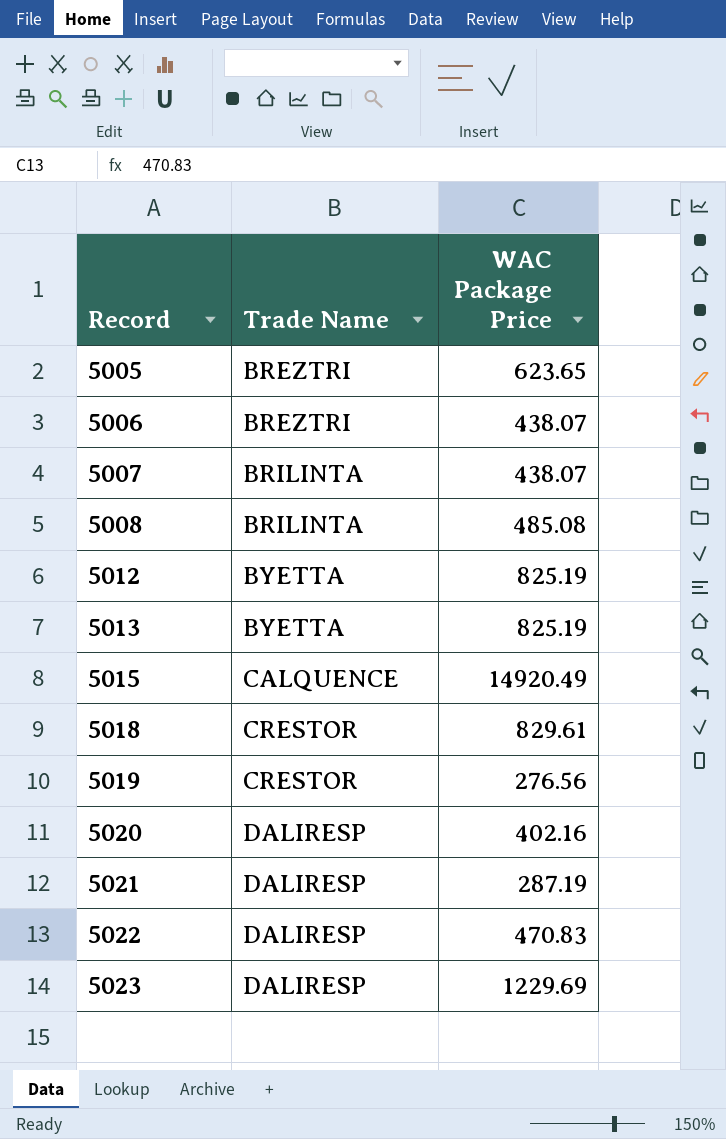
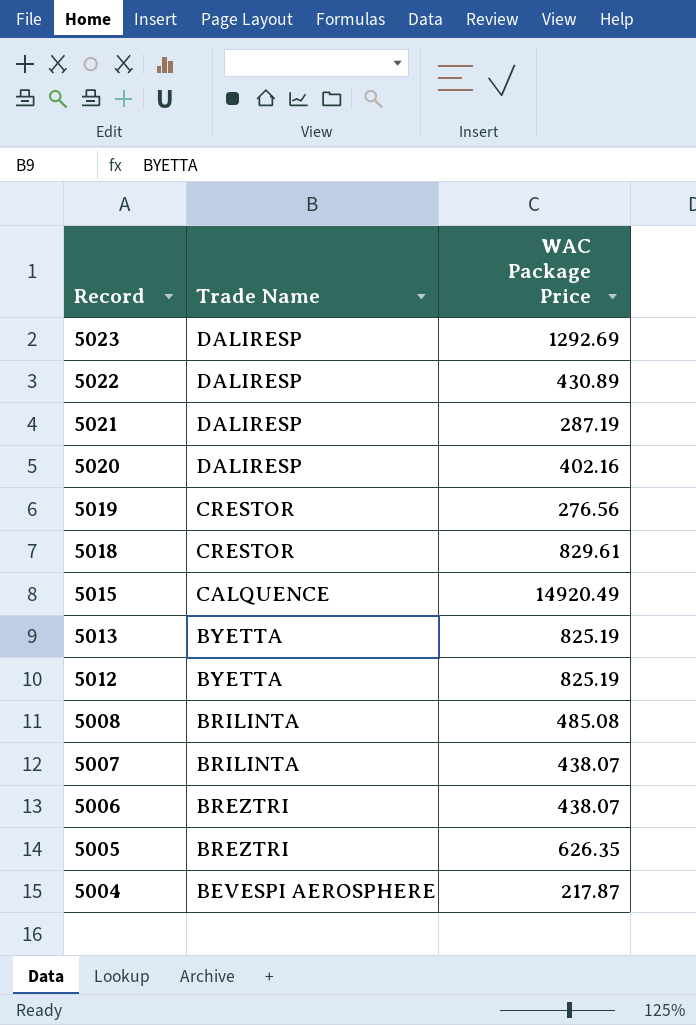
row order: Record ascending -> Record descending
5023 | WAC Package Price: 1229.69 -> 1292.69
5022 | WAC Package Price: 470.83 -> 430.89
5005 | WAC Package Price: 623.65 -> 626.35
row 5004: none -> BEVESPI AEROSPHERE | 217.87

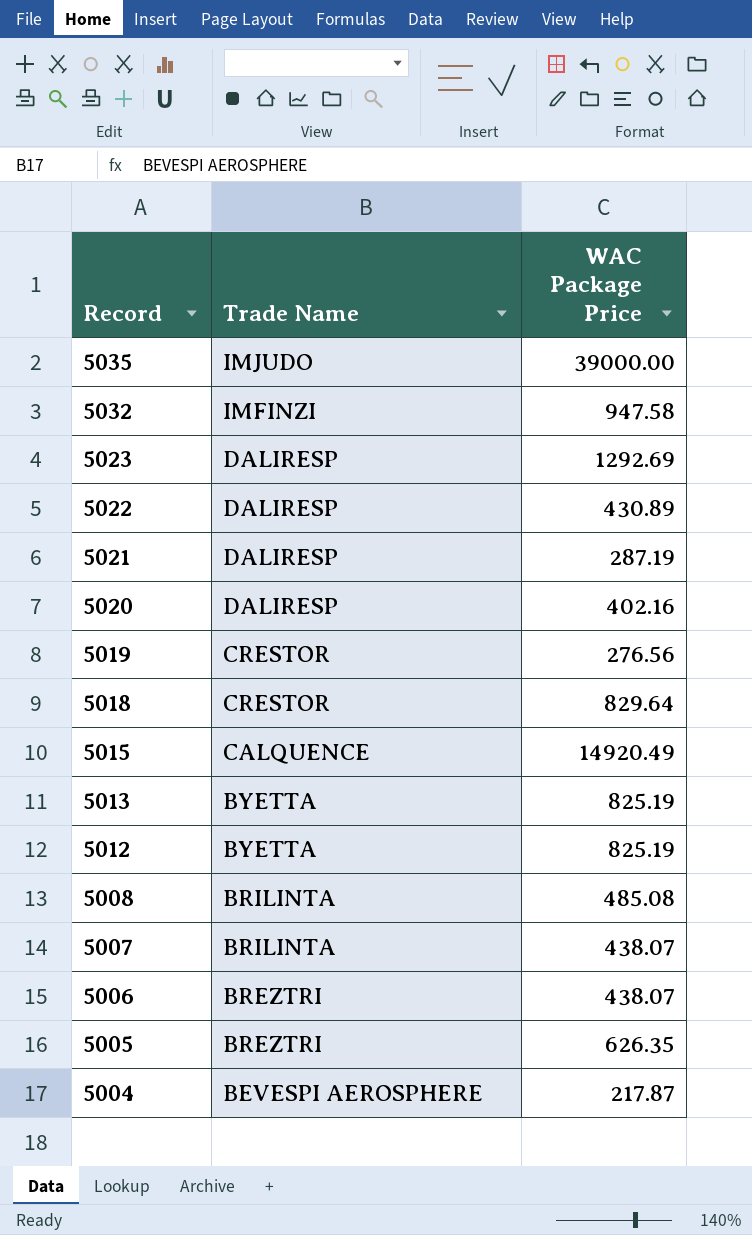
row 5035: none -> IMJUDO | 39000.00
row 5032: none -> IMFINZI | 947.58
5018 | WAC Package Price: 829.61 -> 829.64

